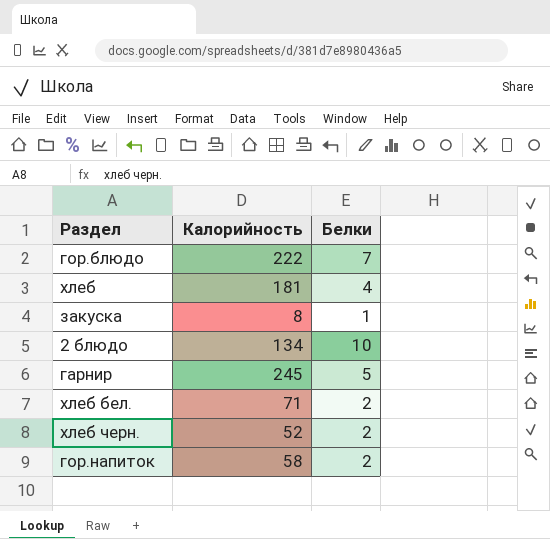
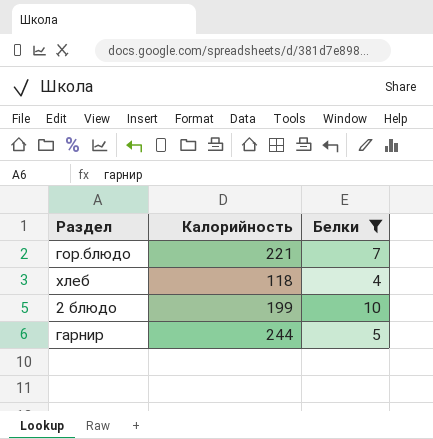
filter: none -> Белки >= 4
гор.блюдо | Калорийность: 222 -> 221
хлеб | Калорийность: 181 -> 118
2 блюдо | Калорийность: 134 -> 199
гарнир | Калорийность: 245 -> 244

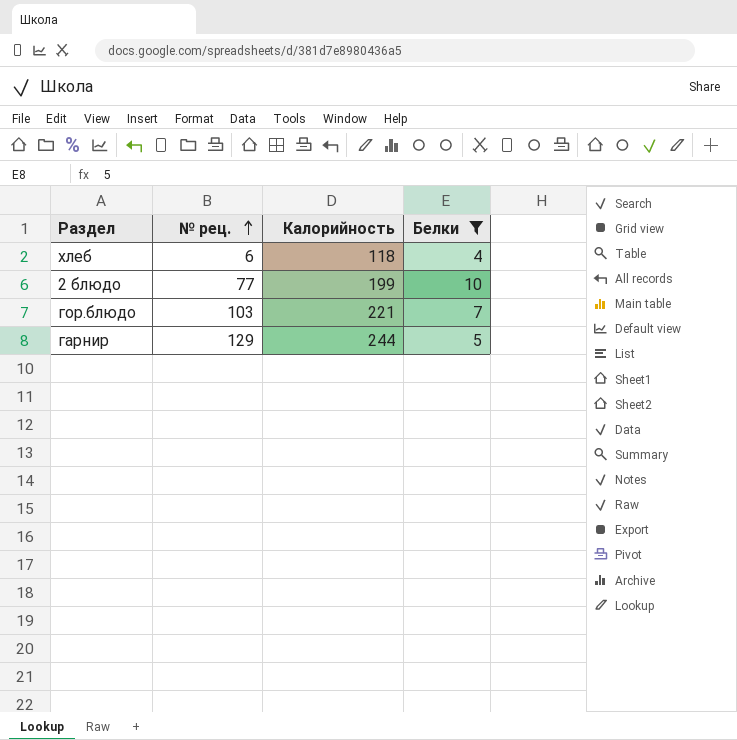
row order: none -> № рец. ascending
column № рец. | position: none -> 2

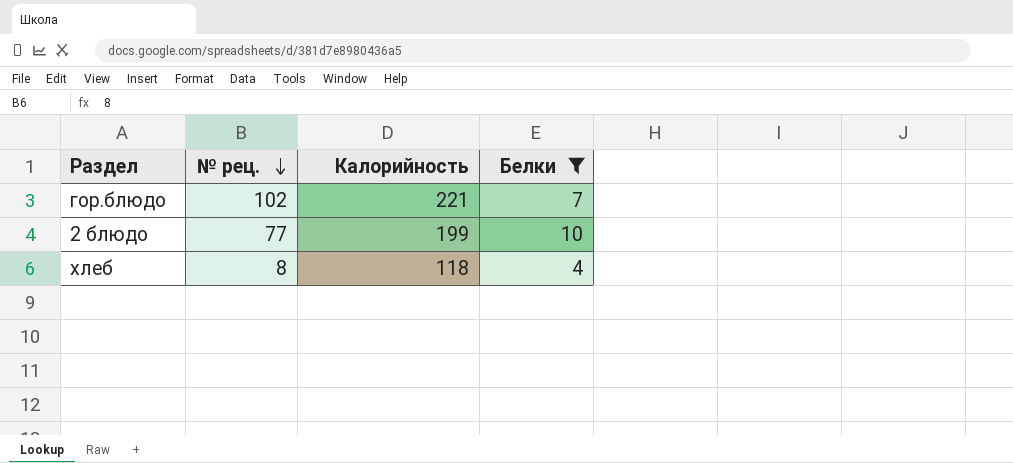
row order: № рец. ascending -> № рец. descending
row гарнир: 129 | 244 | 5 -> none
гор.блюдо | № рец.: 103 -> 102
хлеб | № рец.: 6 -> 8

